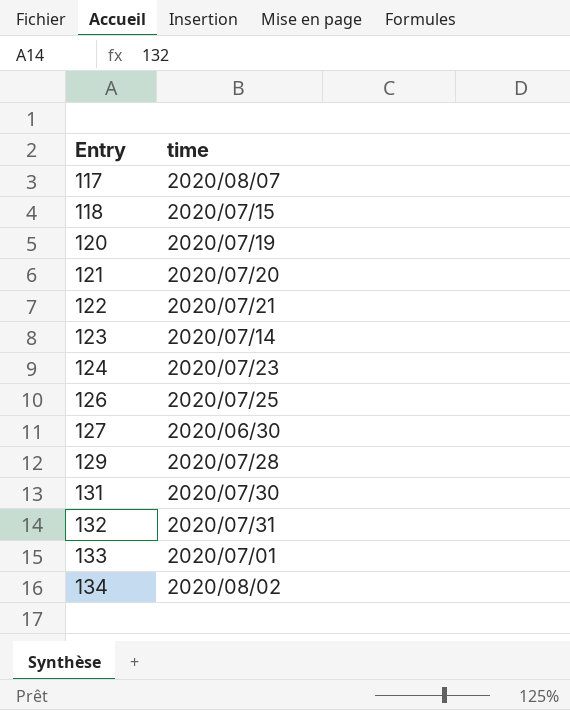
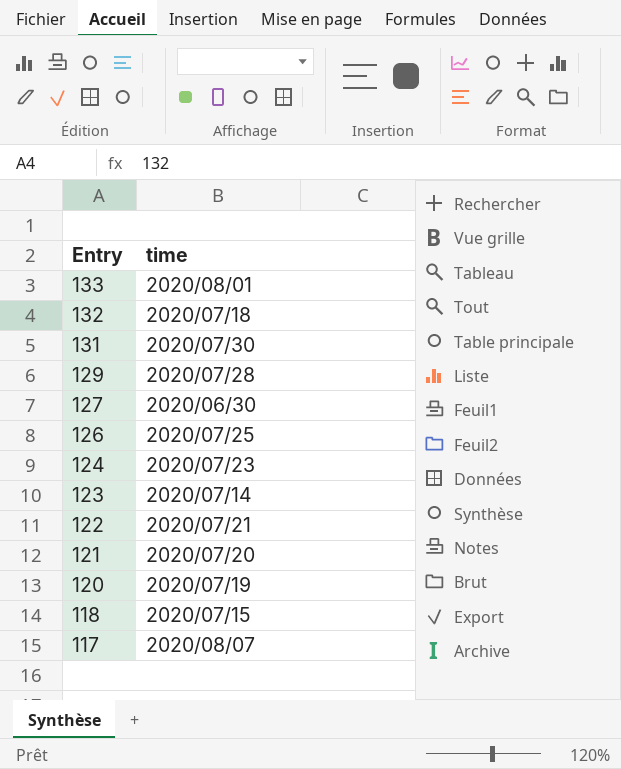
row order: Entry ascending -> Entry descending
row 134: 2020/08/02 -> none
133 | time: 2020/07/01 -> 2020/08/01
132 | time: 2020/07/31 -> 2020/07/18

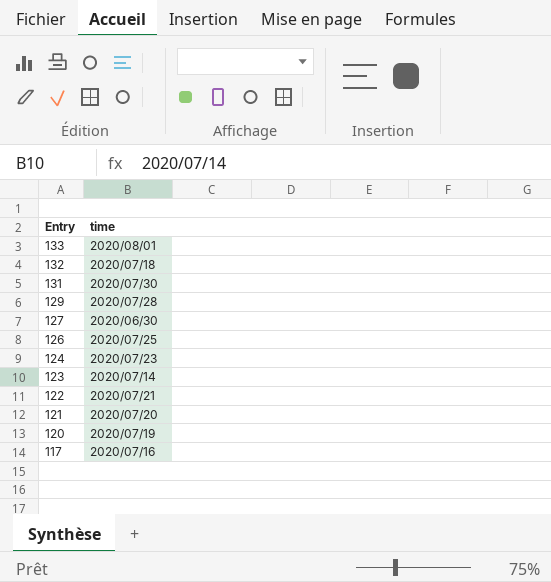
row 118: 2020/07/15 -> none
117 | time: 2020/08/07 -> 2020/07/16

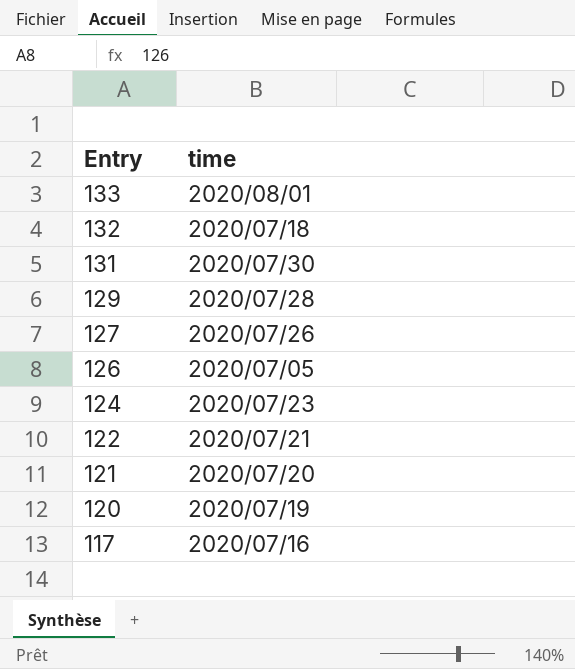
row 123: 2020/07/14 -> none
127 | time: 2020/06/30 -> 2020/07/26
126 | time: 2020/07/25 -> 2020/07/05

